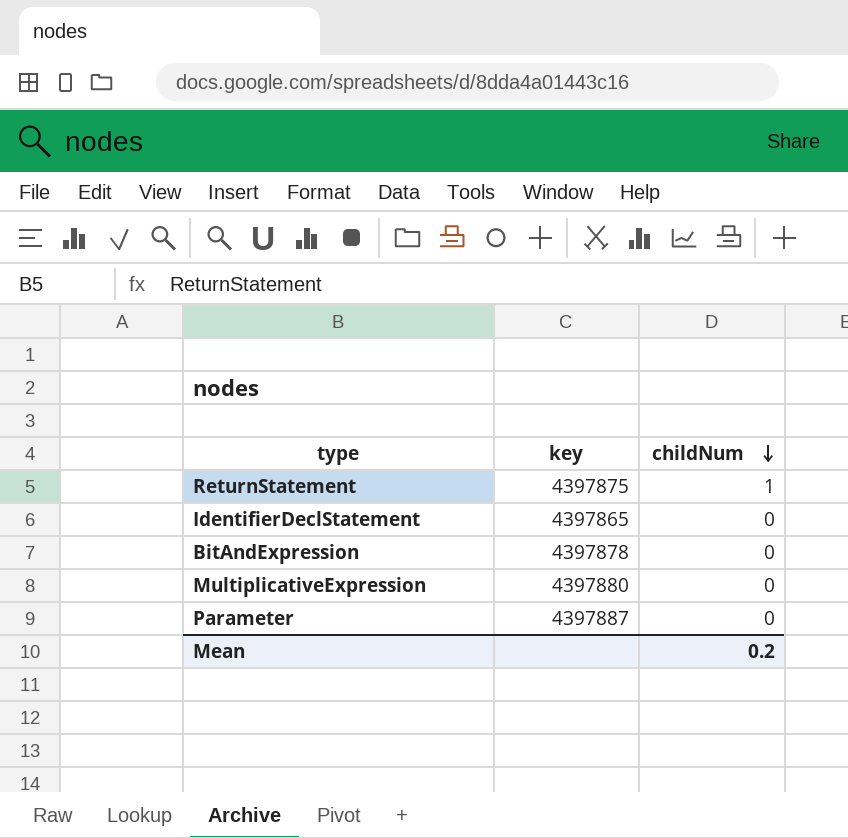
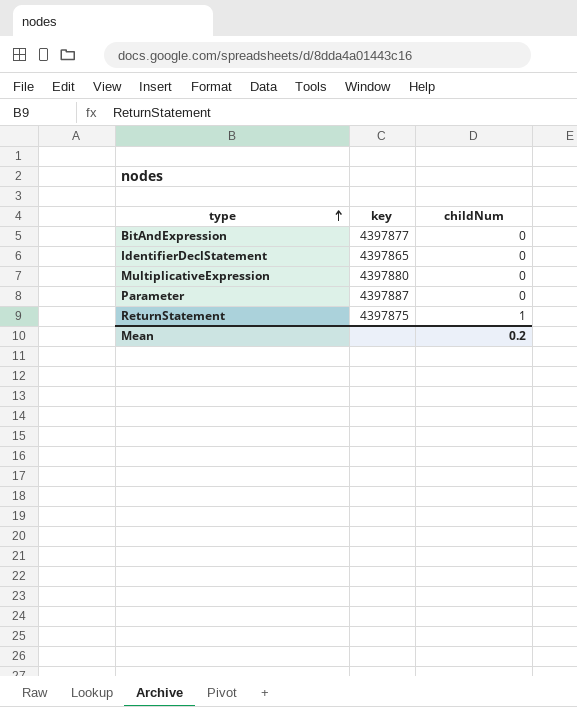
row order: childNum descending -> type ascending
BitAndExpression | key: 4397878 -> 4397877

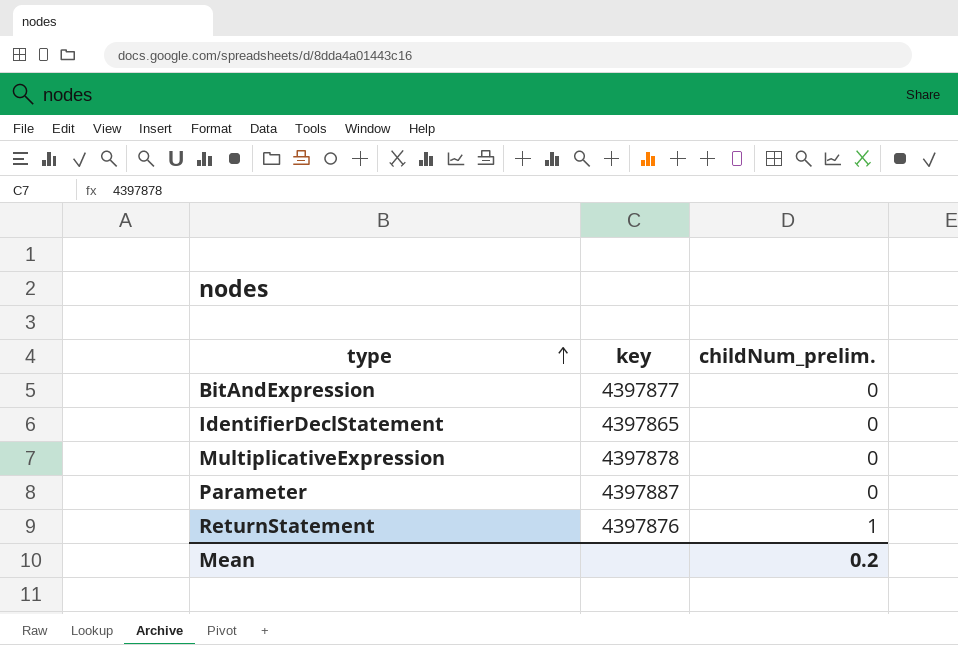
column name: childNum -> childNum_prelim.
MultiplicativeExpression | key: 4397880 -> 4397878
ReturnStatement | key: 4397875 -> 4397876

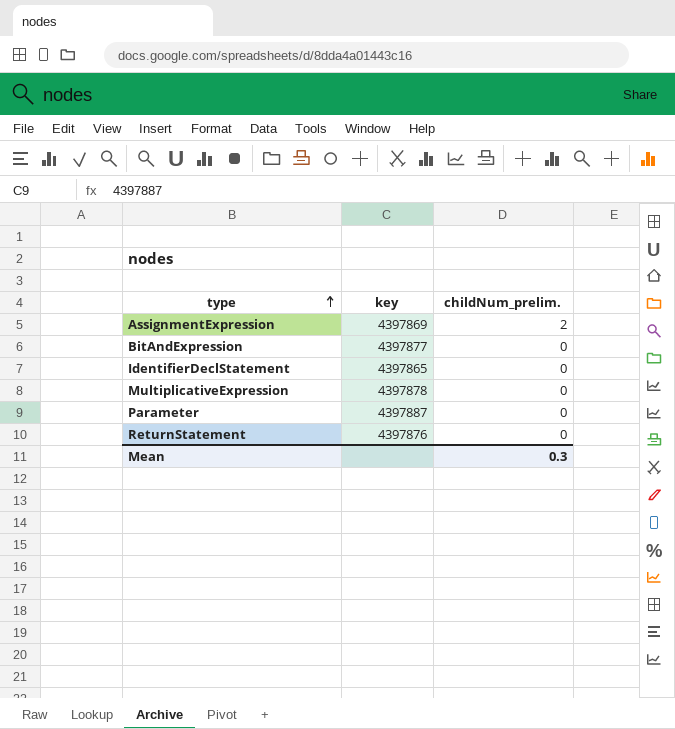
row AssignmentExpression: none -> 4397869 | 2
ReturnStatement | childNum_prelim.: 1 -> 0
Mean | childNum_prelim.: 0.2 -> 0.3

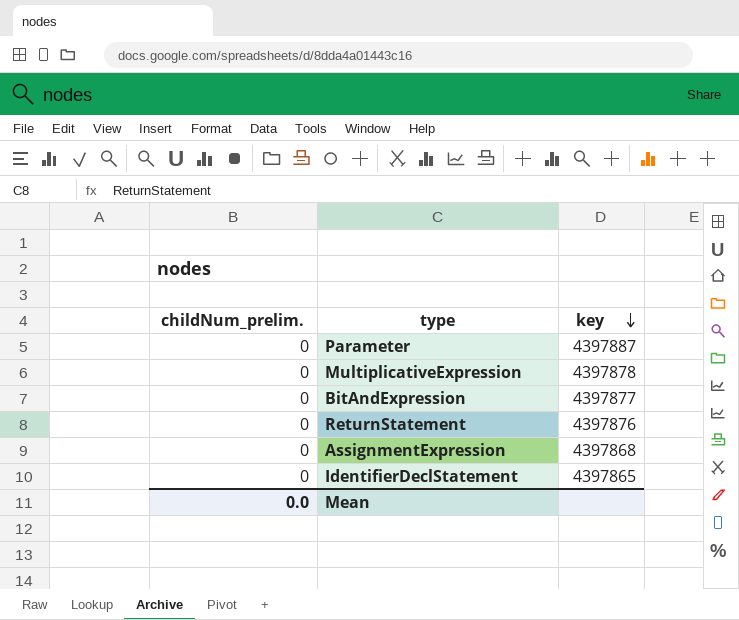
row order: type ascending -> key descending
column childNum_prelim. | position: 3 -> 1
AssignmentExpression | childNum_prelim.: 2 -> 0
AssignmentExpression | key: 4397869 -> 4397868
Mean | childNum_prelim.: 0.3 -> 0.0

